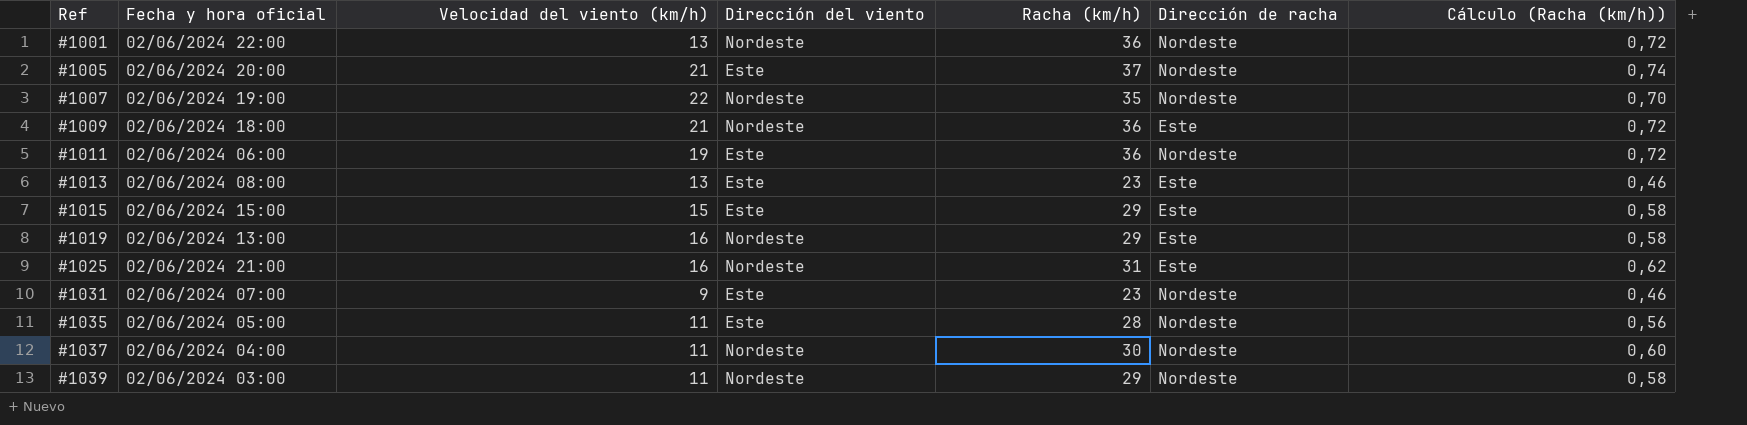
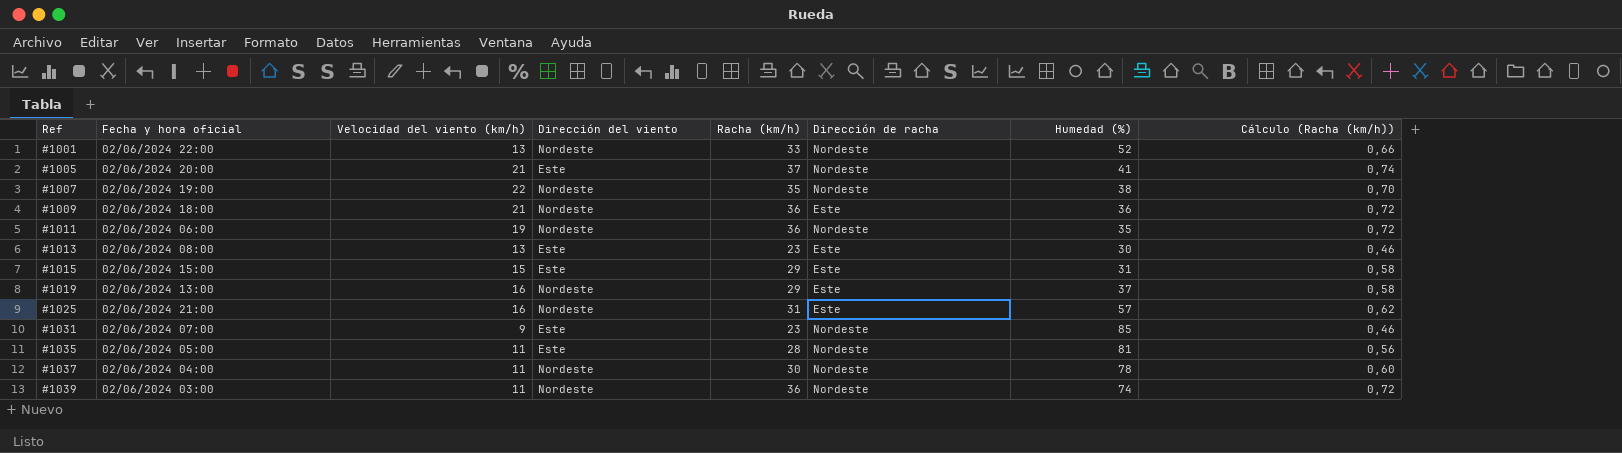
column Humedad (%) | position: none -> 7
#1001 | Racha (km/h): 36 -> 33
#1001 | Cálculo (Racha (km/h)): 0,72 -> 0,66
#1011 | Dirección del viento: Este -> Nordeste
#1039 | Racha (km/h): 29 -> 36
#1039 | Cálculo (Racha (km/h)): 0,58 -> 0,72

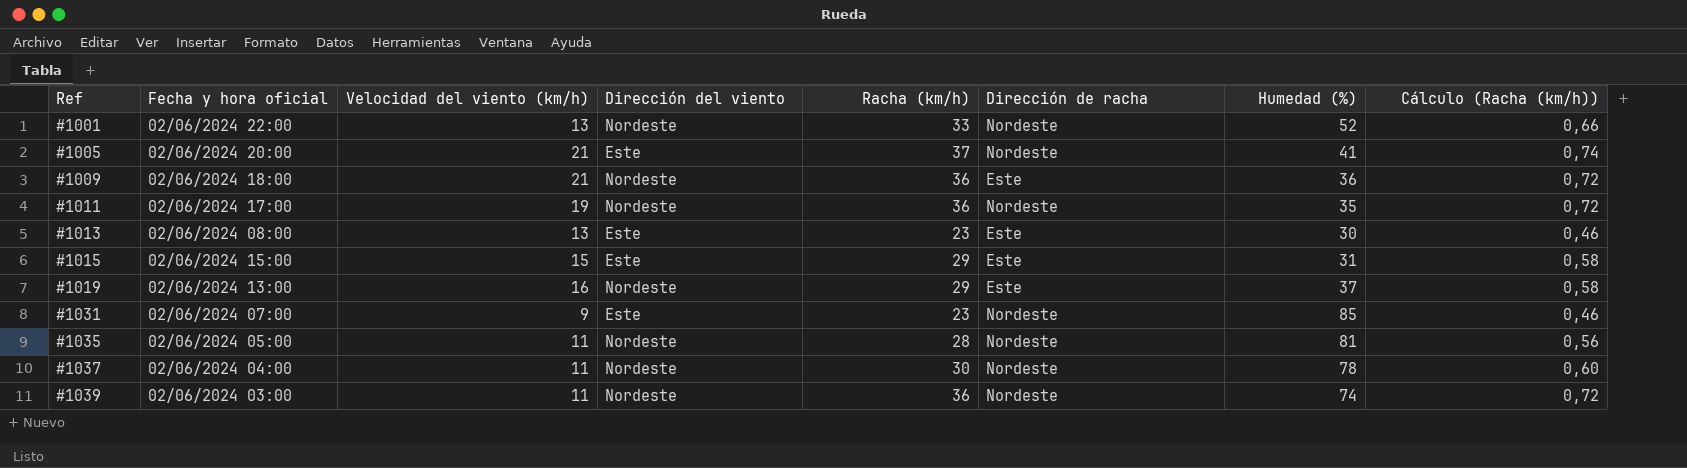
row #1007: 02/06/2024 19:00 | 22 | Nordeste | 35 | Nordeste | 38 | 0,70 -> none
row #1025: 02/06/2024 21:00 | 16 | Nordeste | 31 | Este | 57 | 0,62 -> none
#1011 | Fecha y hora oficial: 02/06/2024 06:00 -> 02/06/2024 17:00
#1035 | Dirección del viento: Este -> Nordeste

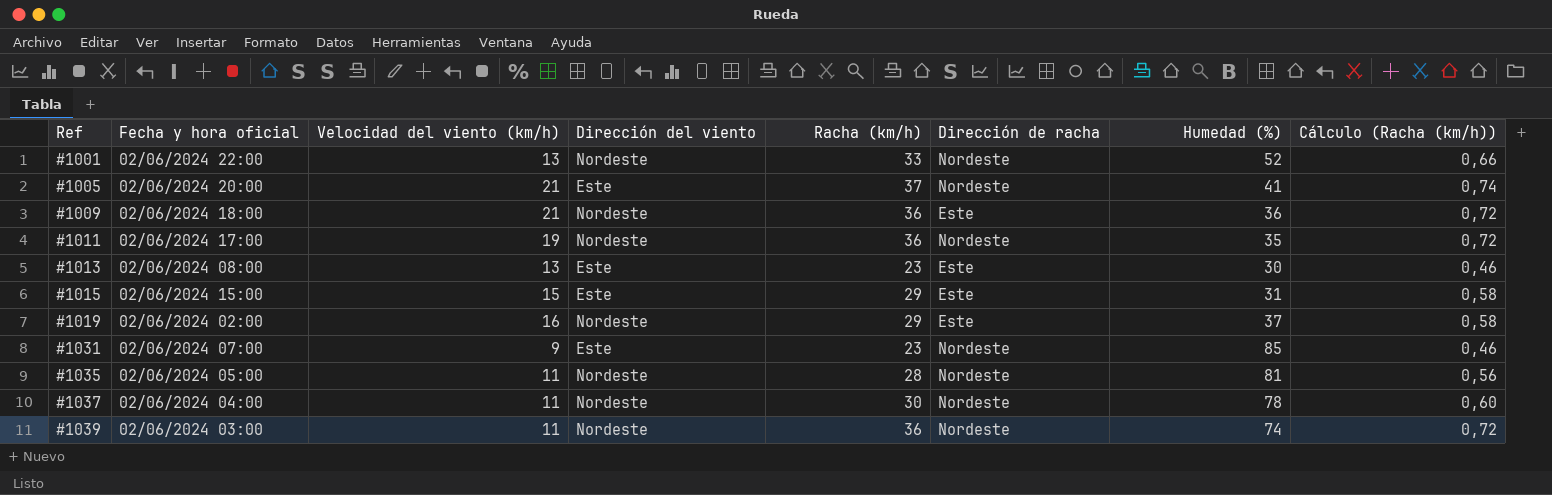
#1019 | Fecha y hora oficial: 02/06/2024 13:00 -> 02/06/2024 02:00

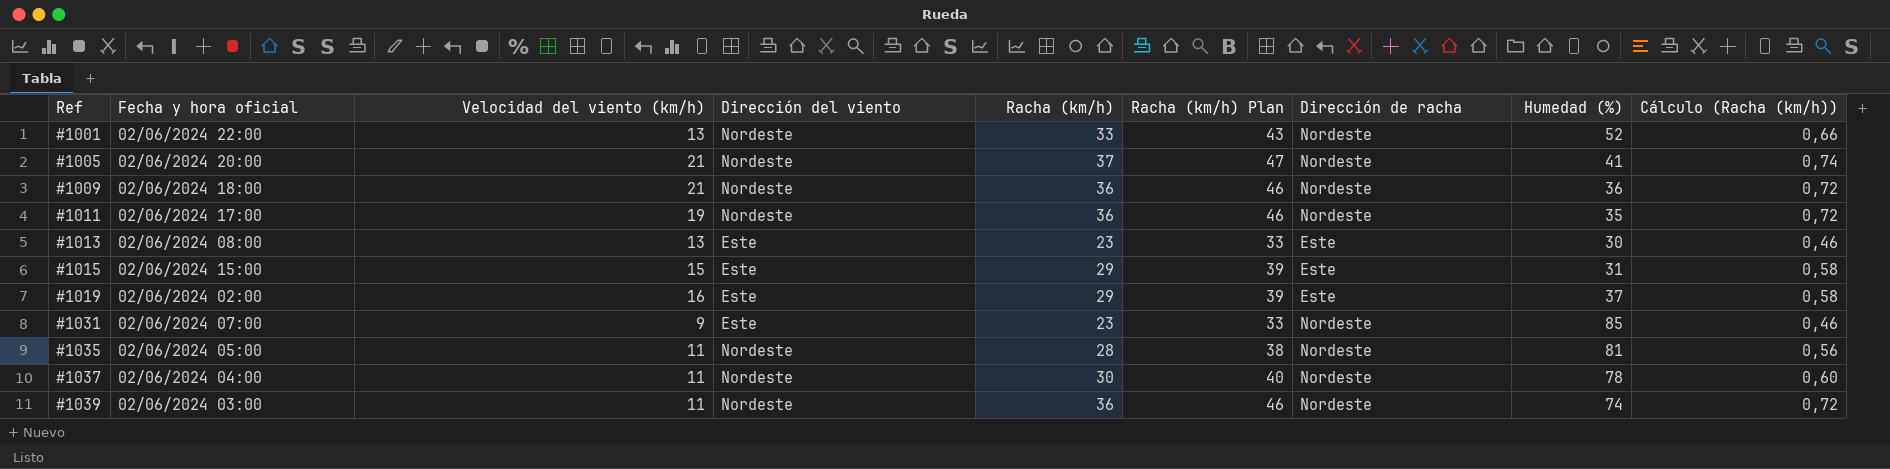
column Racha (km/h) Plan | formula: none -> [Racha (km/h)] + 10
#1005 | Dirección del viento: Este -> Nordeste
#1009 | Dirección de racha: Este -> Nordeste
#1019 | Dirección del viento: Nordeste -> Este

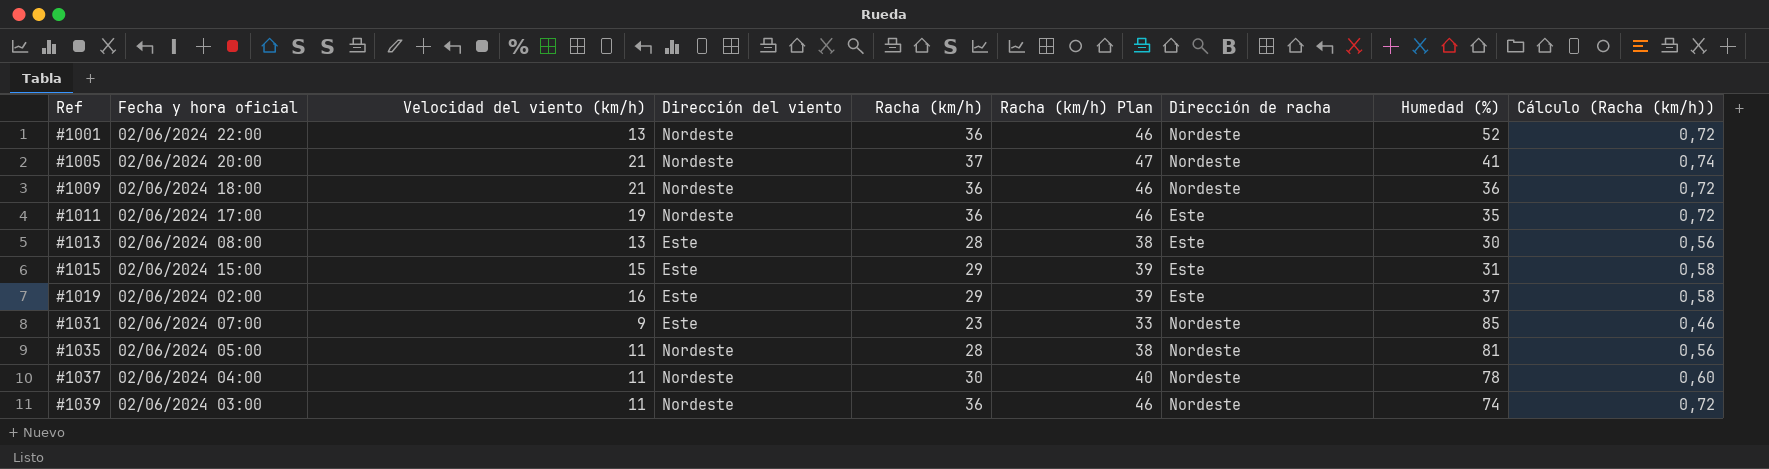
#1001 | Racha (km/h): 33 -> 36
#1001 | Racha (km/h) Plan: 43 -> 46
#1001 | Cálculo (Racha (km/h)): 0,66 -> 0,72
#1011 | Dirección de racha: Nordeste -> Este
#1013 | Racha (km/h): 23 -> 28
#1013 | Racha (km/h) Plan: 33 -> 38
#1013 | Cálculo (Racha (km/h)): 0,46 -> 0,56

